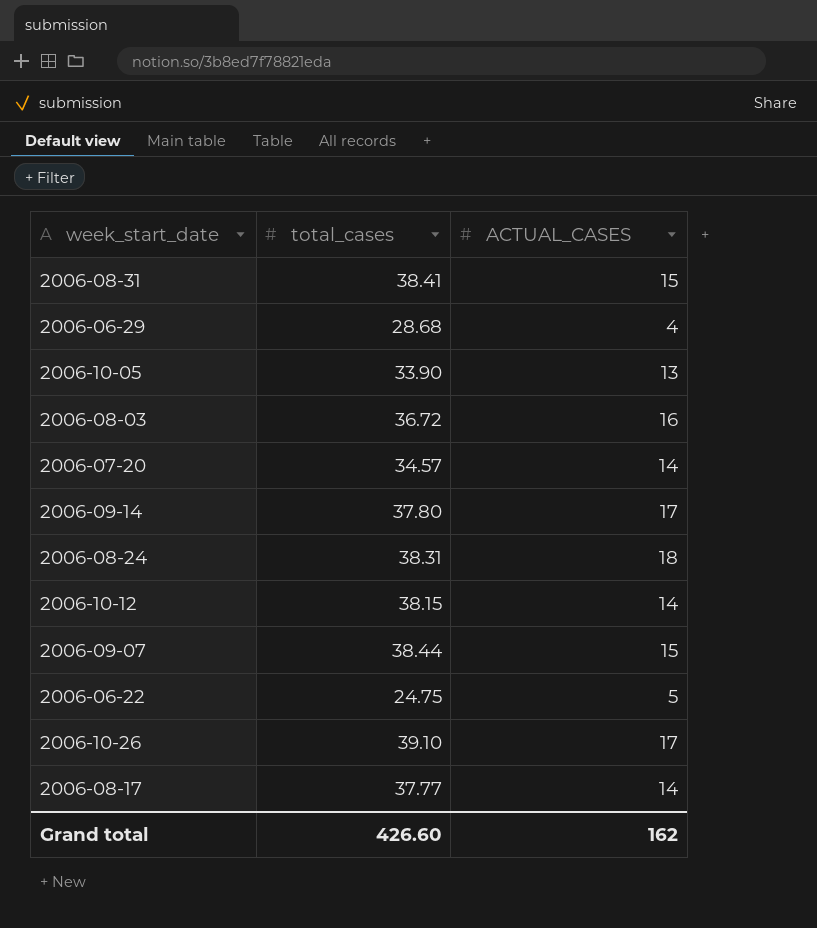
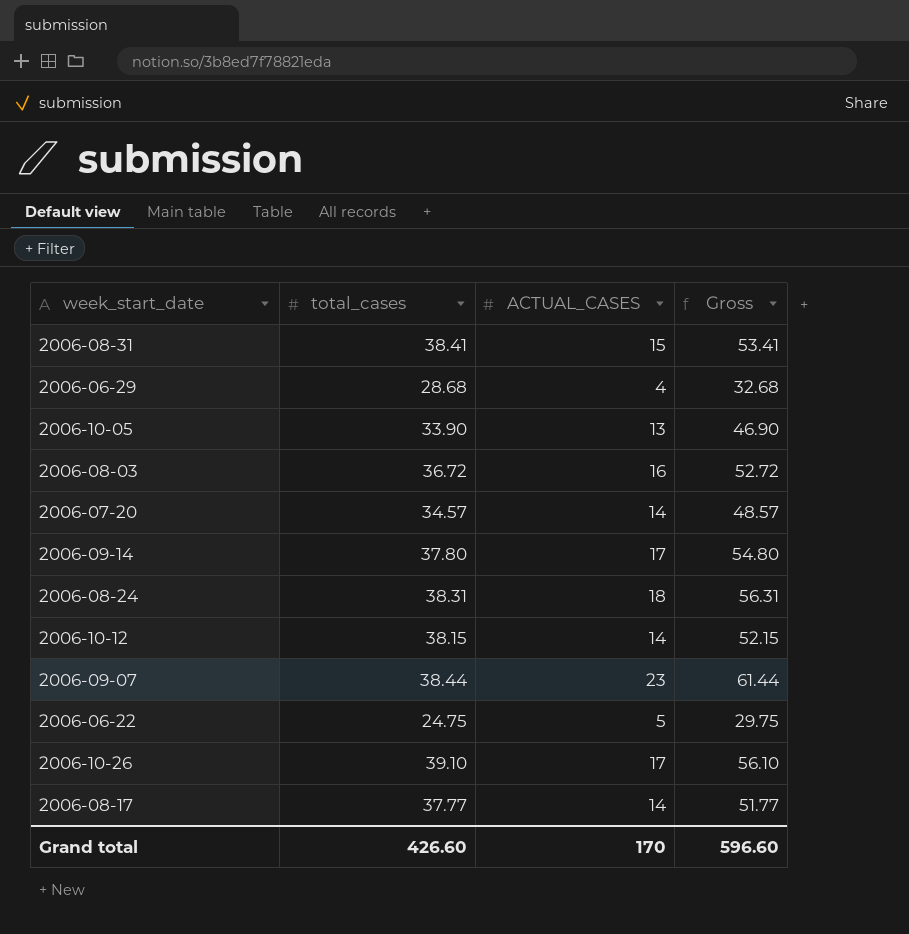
column Gross | formula: none -> [total_cases] + [ACTUAL_CASES]
2006-09-07 | ACTUAL_CASES: 15 -> 23
Grand total | ACTUAL_CASES: 162 -> 170

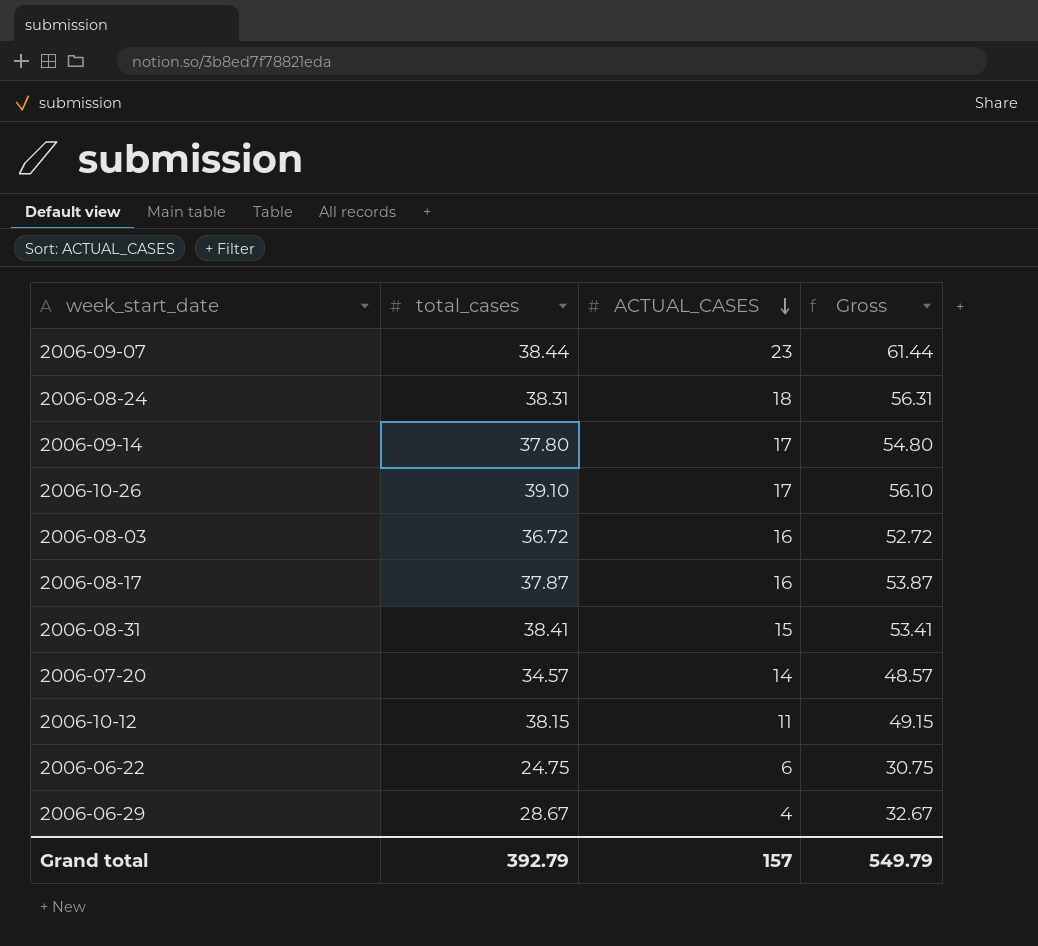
row order: none -> ACTUAL_CASES descending
row 2006-10-05: 33.90 | 13 | 46.90 -> none
2006-08-17 | total_cases: 37.77 -> 37.87
2006-08-17 | ACTUAL_CASES: 14 -> 16
2006-08-17 | Gross: 51.77 -> 53.87
2006-10-12 | ACTUAL_CASES: 14 -> 11
2006-10-12 | Gross: 52.15 -> 49.15
2006-06-22 | ACTUAL_CASES: 5 -> 6
2006-06-22 | Gross: 29.75 -> 30.75
2006-06-29 | total_cases: 28.68 -> 28.67
2006-06-29 | Gross: 32.68 -> 32.67
Grand total | total_cases: 426.60 -> 392.79
Grand total | ACTUAL_CASES: 170 -> 157
Grand total | Gross: 596.60 -> 549.79

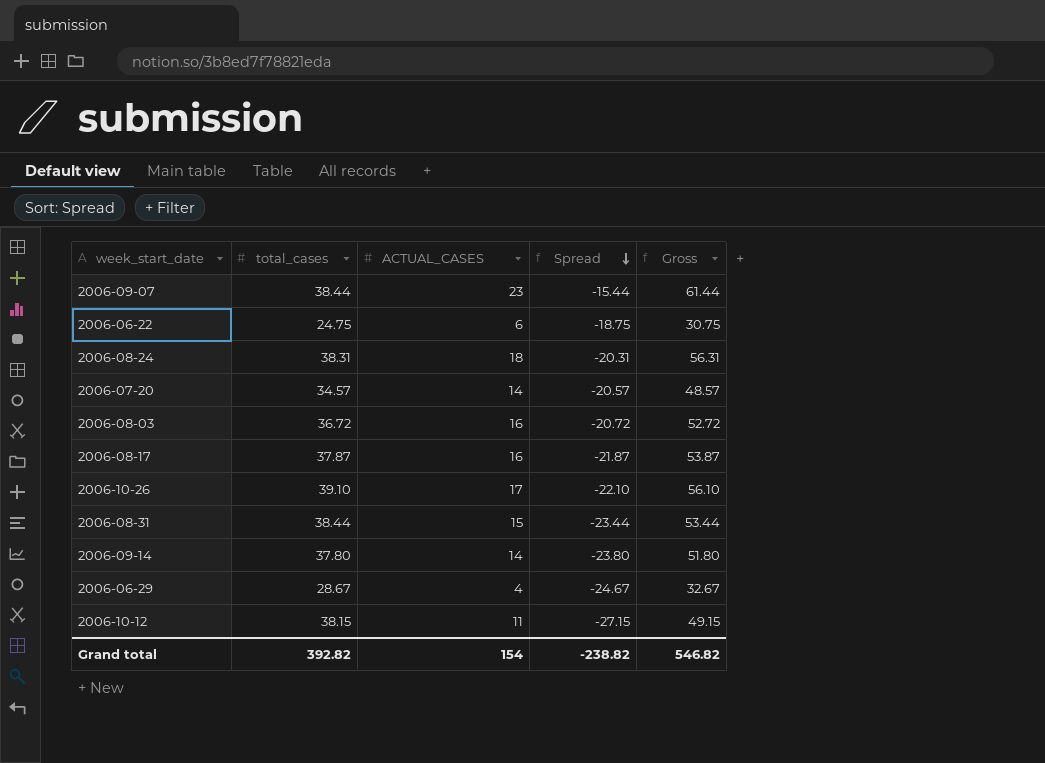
row order: ACTUAL_CASES descending -> Spread descending
column Spread | formula: none -> [ACTUAL_CASES] - [total_cases]
2006-08-31 | total_cases: 38.41 -> 38.44
2006-08-31 | Gross: 53.41 -> 53.44
2006-09-14 | ACTUAL_CASES: 17 -> 14
2006-09-14 | Gross: 54.80 -> 51.80
Grand total | total_cases: 392.79 -> 392.82
Grand total | ACTUAL_CASES: 157 -> 154
Grand total | Gross: 549.79 -> 546.82

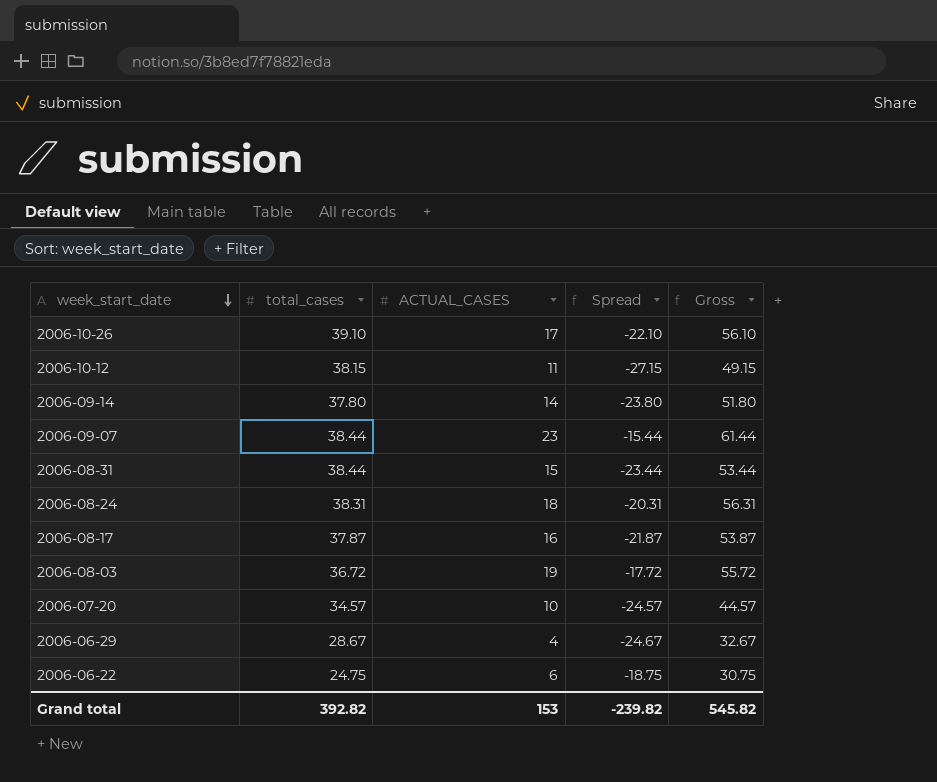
row order: Spread descending -> week_start_date descending
2006-08-03 | ACTUAL_CASES: 16 -> 19
2006-08-03 | Spread: -20.72 -> -17.72
2006-08-03 | Gross: 52.72 -> 55.72
2006-07-20 | ACTUAL_CASES: 14 -> 10
2006-07-20 | Spread: -20.57 -> -24.57
2006-07-20 | Gross: 48.57 -> 44.57
Grand total | ACTUAL_CASES: 154 -> 153
Grand total | Spread: -238.82 -> -239.82
Grand total | Gross: 546.82 -> 545.82

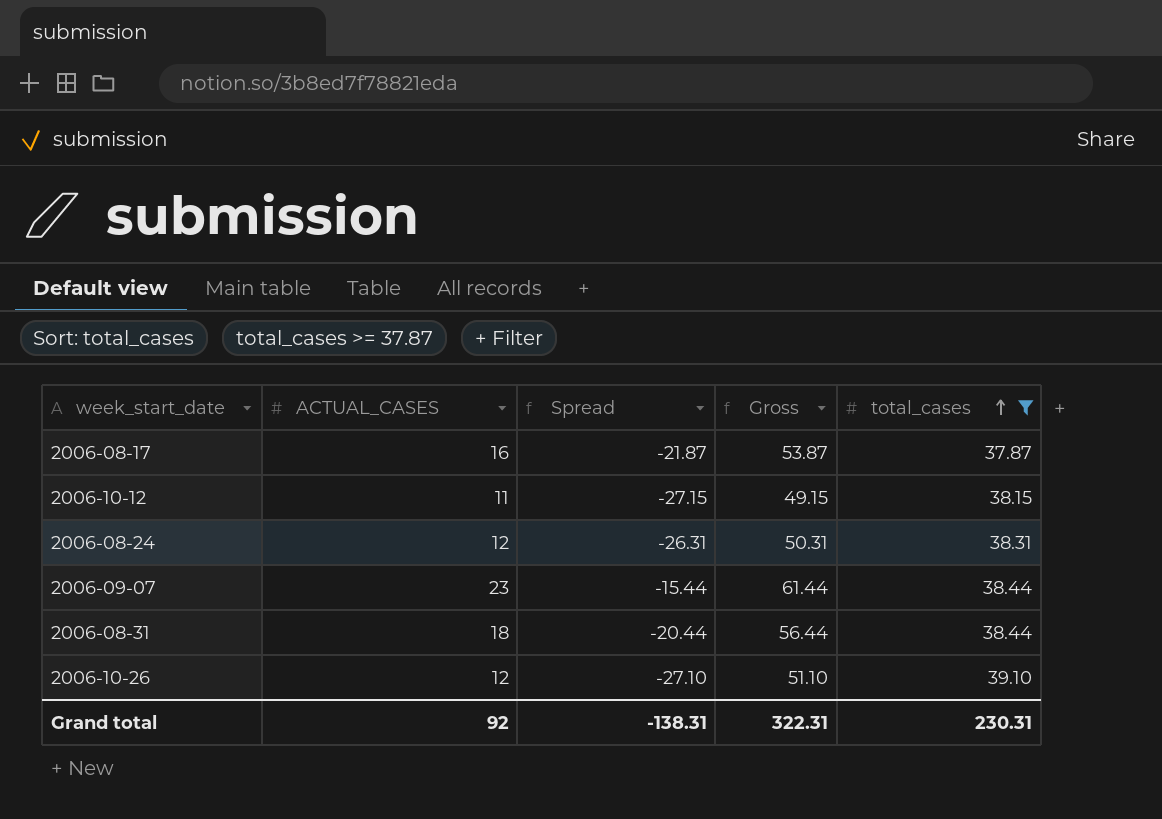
filter: none -> total_cases >= 37.87
row order: week_start_date descending -> total_cases ascending
column total_cases | position: 2 -> 5
2006-08-24 | ACTUAL_CASES: 18 -> 12
2006-08-24 | Spread: -20.31 -> -26.31
2006-08-24 | Gross: 56.31 -> 50.31
2006-08-31 | ACTUAL_CASES: 15 -> 18
2006-08-31 | Spread: -23.44 -> -20.44
2006-08-31 | Gross: 53.44 -> 56.44
2006-10-26 | ACTUAL_CASES: 17 -> 12
2006-10-26 | Spread: -22.10 -> -27.10
2006-10-26 | Gross: 56.10 -> 51.10
Grand total | ACTUAL_CASES: 153 -> 92
Grand total | Spread: -239.82 -> -138.31
Grand total | Gross: 545.82 -> 322.31
Grand total | total_cases: 392.82 -> 230.31

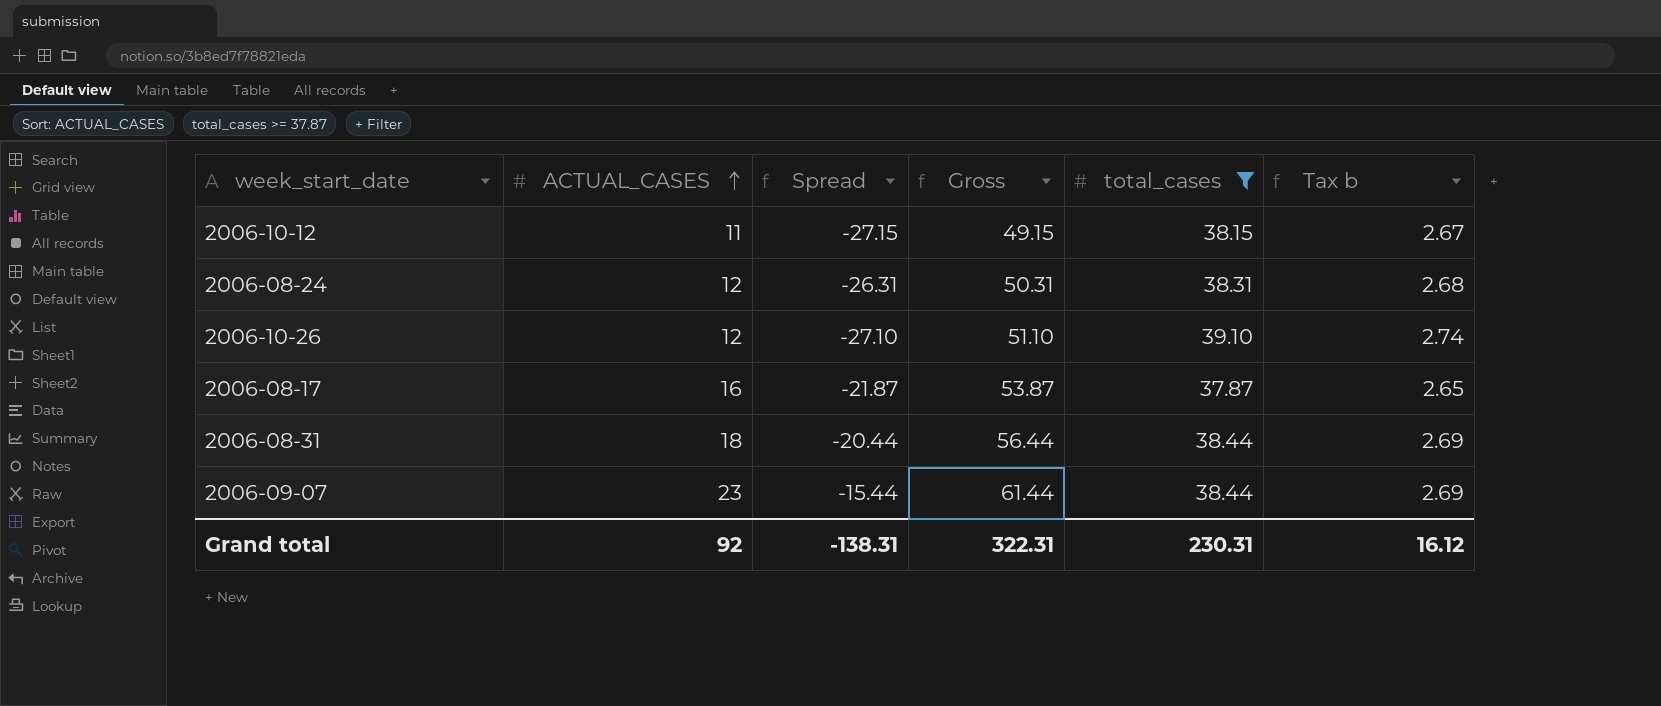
row order: total_cases ascending -> ACTUAL_CASES ascending
column Tax b | formula: none -> [total_cases] * 0.07

